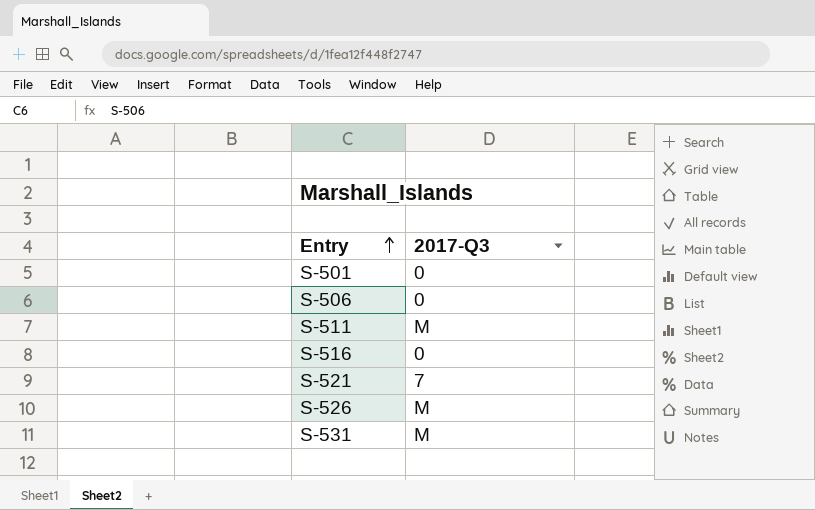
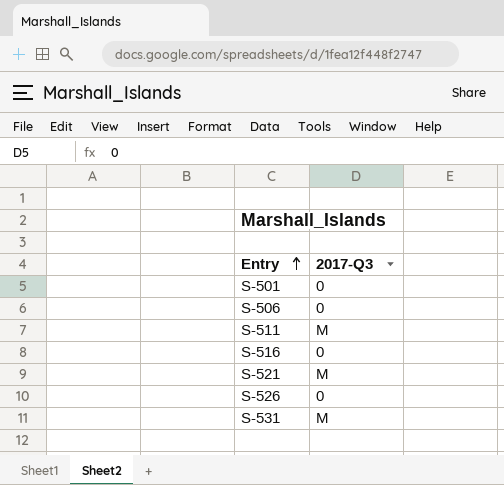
S-521 | 2017-Q3: 7 -> M
S-526 | 2017-Q3: M -> 0

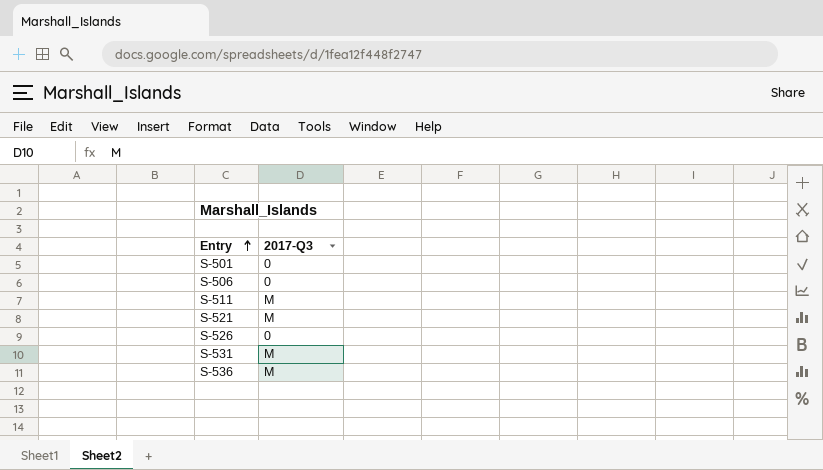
row S-516: 0 -> none
row S-536: none -> M

